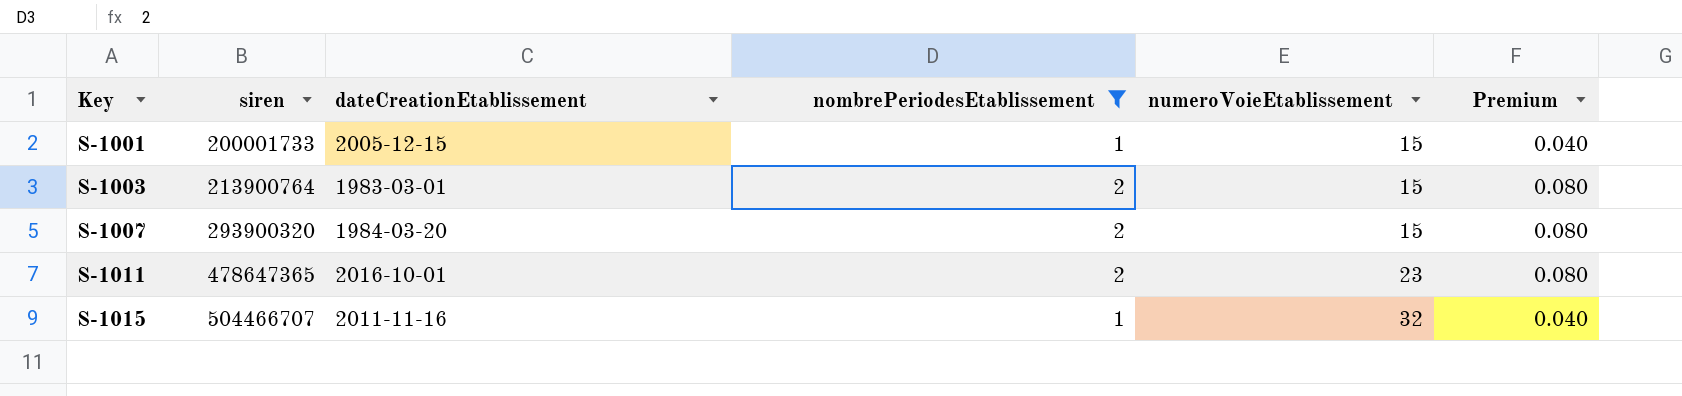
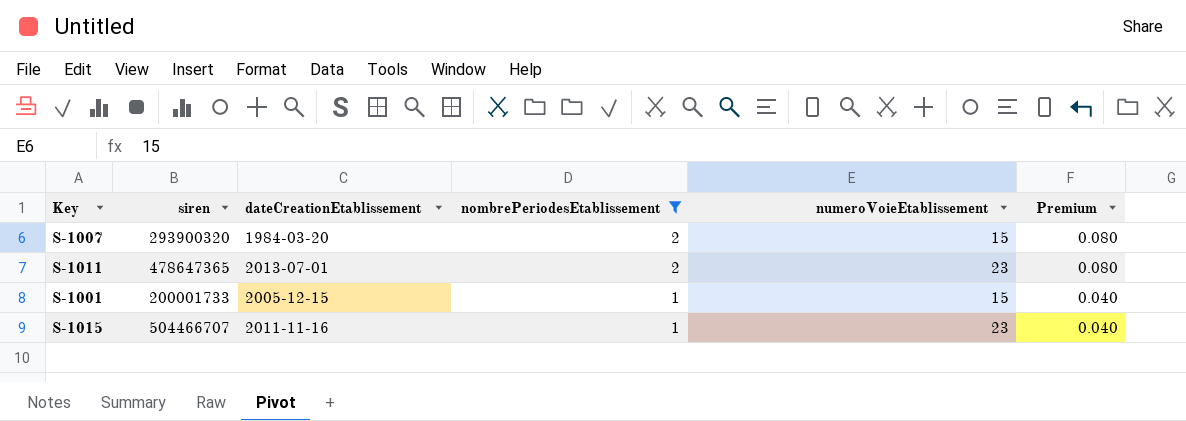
row order: Key ascending -> nombrePeriodesEtablissement descending
row S-1003: 213900764 | 1983-03-01 | 2 | 15 | 0.080 -> none
S-1011 | dateCreationEtablissement: 2016-10-01 -> 2013-07-01
S-1015 | numeroVoieEtablissement: 32 -> 23

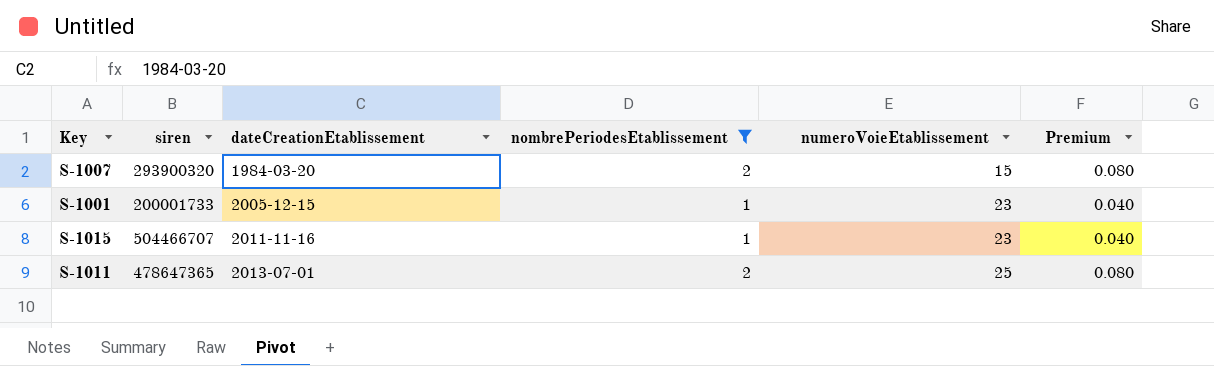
row order: nombrePeriodesEtablissement descending -> dateCreationEtablissement ascending
S-1001 | numeroVoieEtablissement: 15 -> 23
S-1011 | numeroVoieEtablissement: 23 -> 25

